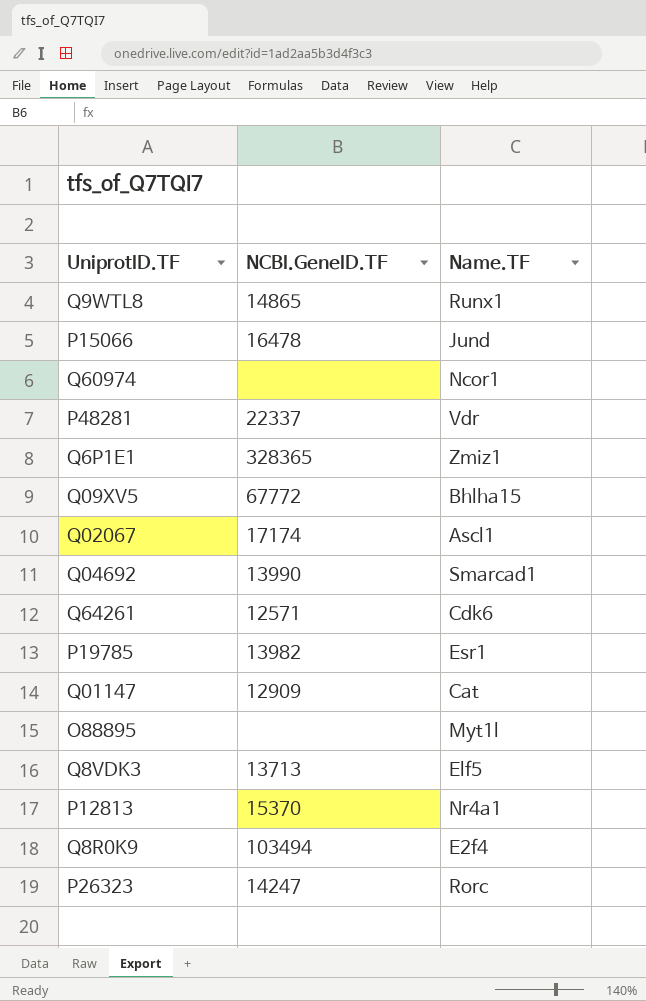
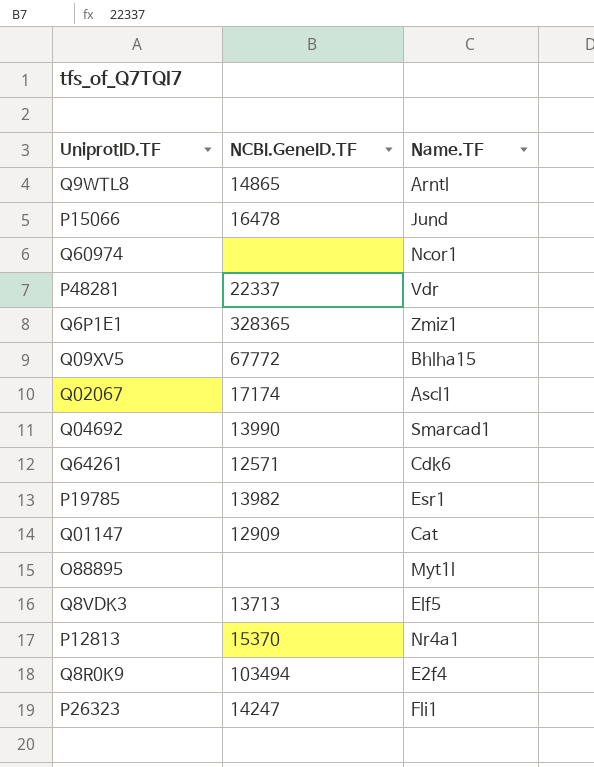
Q9WTL8 | Name.TF: Runx1 -> Arntl
P26323 | Name.TF: Rorc -> Fli1

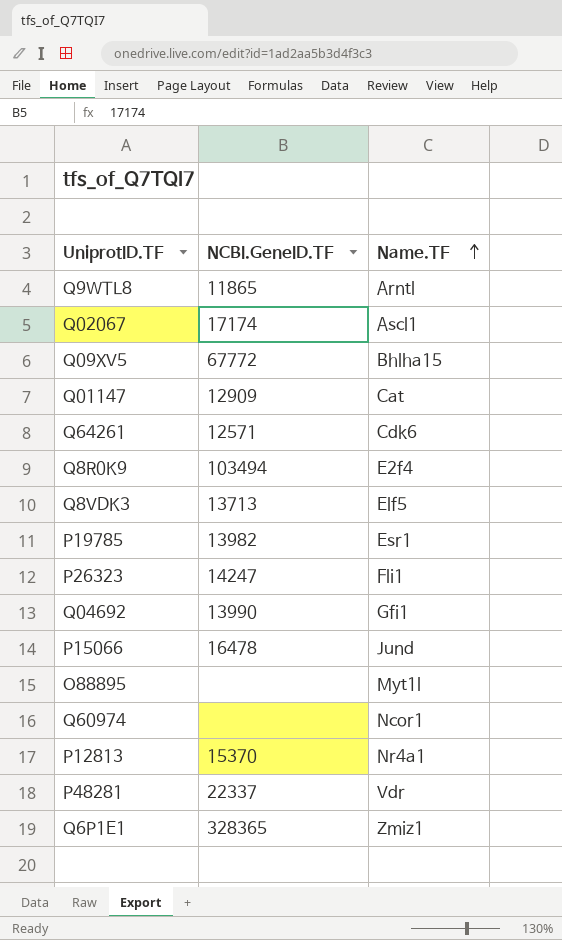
row order: none -> Name.TF ascending
Q9WTL8 | NCBI.GeneID.TF: 14865 -> 11865
Q04692 | Name.TF: Smarcad1 -> Gfi1

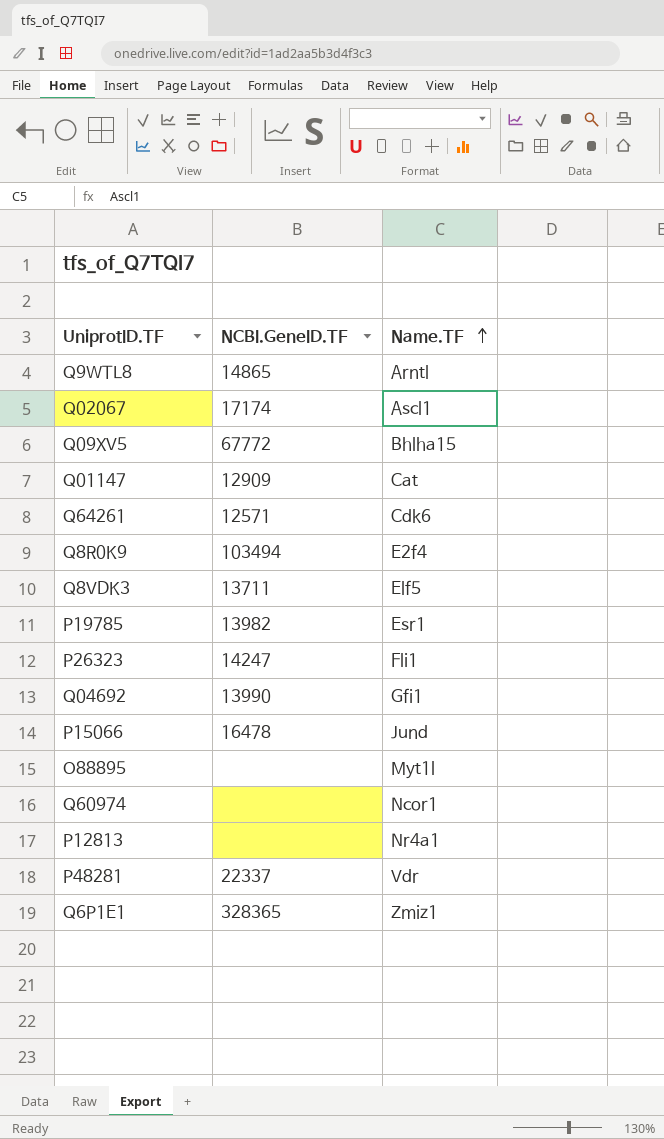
Q9WTL8 | NCBI.GeneID.TF: 11865 -> 14865
Q8VDK3 | NCBI.GeneID.TF: 13713 -> 13711
P12813 | NCBI.GeneID.TF: 15370 -> none

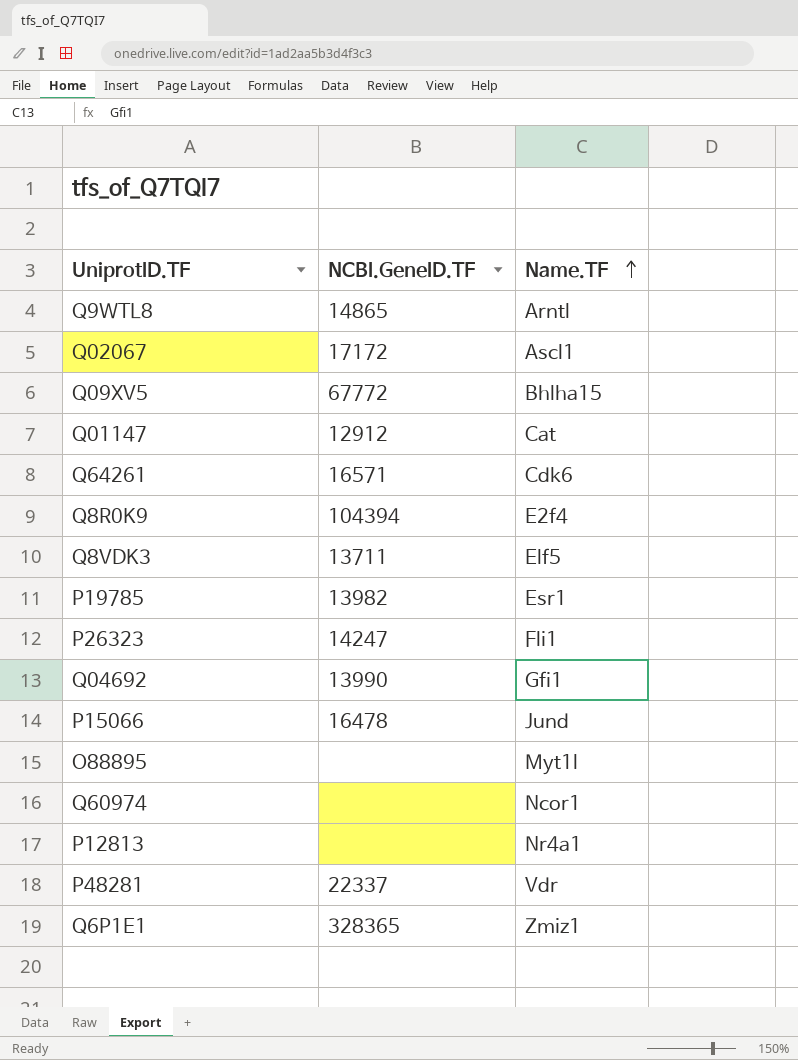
Q02067 | NCBI.GeneID.TF: 17174 -> 17172
Q01147 | NCBI.GeneID.TF: 12909 -> 12912
Q64261 | NCBI.GeneID.TF: 12571 -> 16571
Q8R0K9 | NCBI.GeneID.TF: 103494 -> 104394

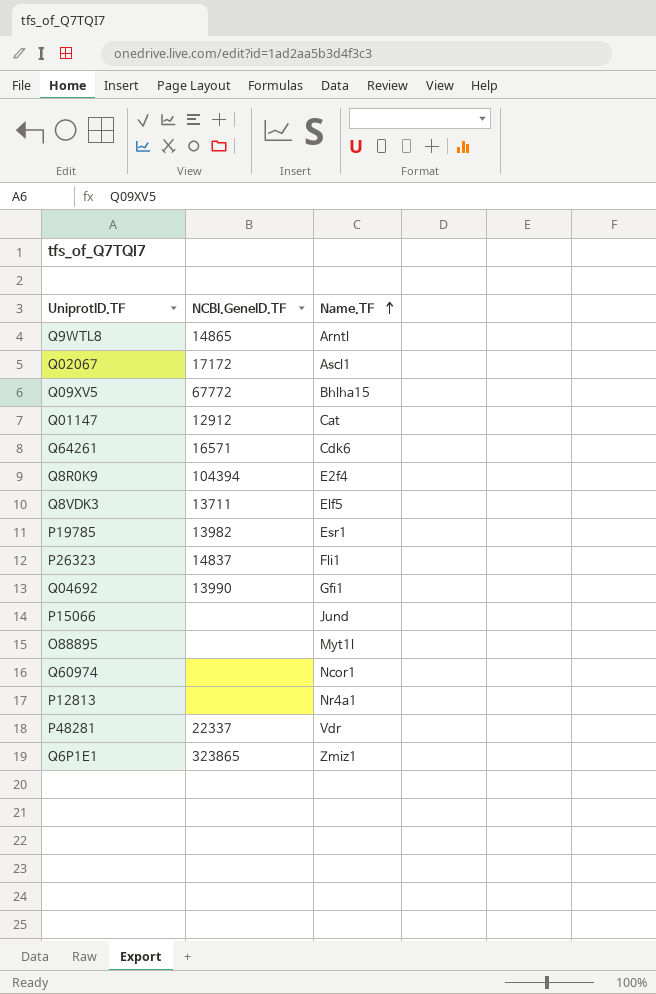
P26323 | NCBI.GeneID.TF: 14247 -> 14837
P15066 | NCBI.GeneID.TF: 16478 -> none
Q6P1E1 | NCBI.GeneID.TF: 328365 -> 323865

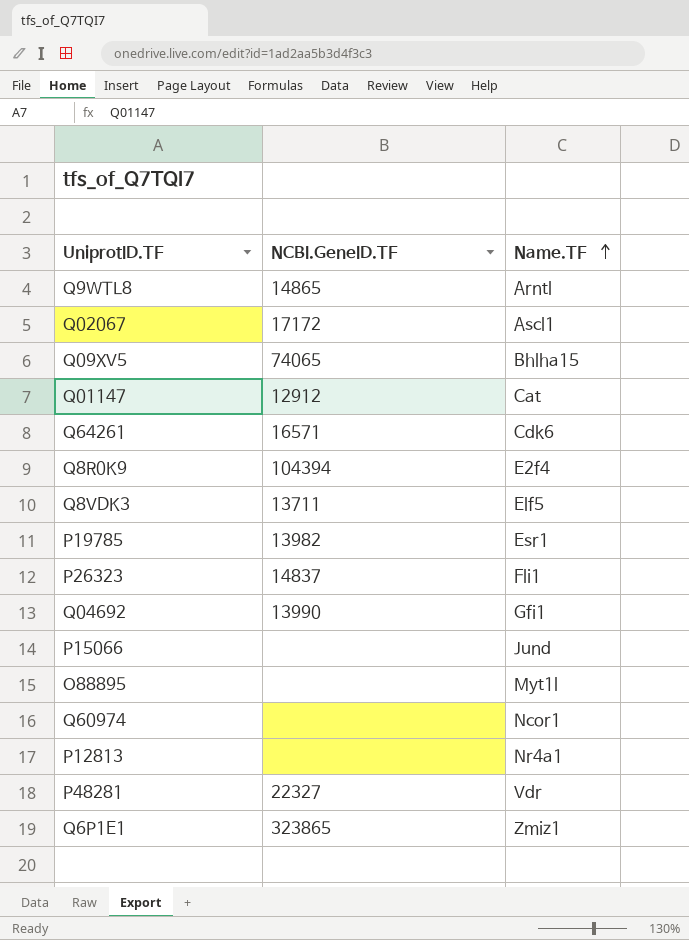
Q09XV5 | NCBI.GeneID.TF: 67772 -> 74065
P48281 | NCBI.GeneID.TF: 22337 -> 22327

